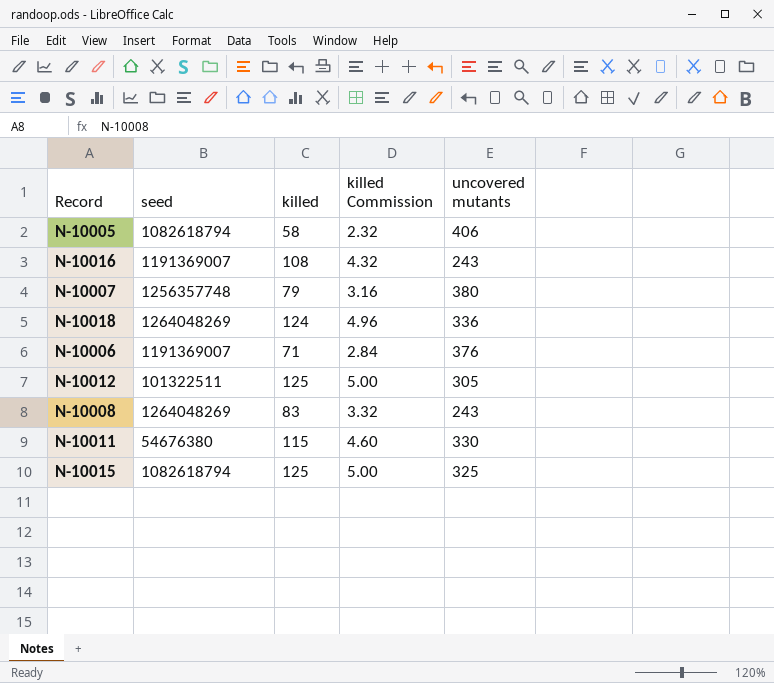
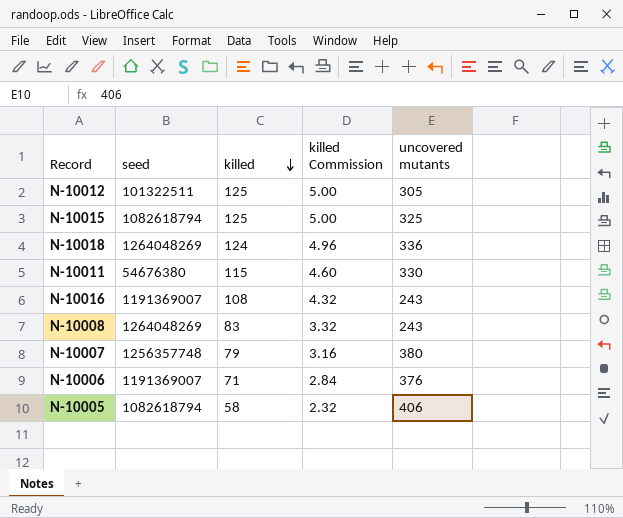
row order: none -> killed descending

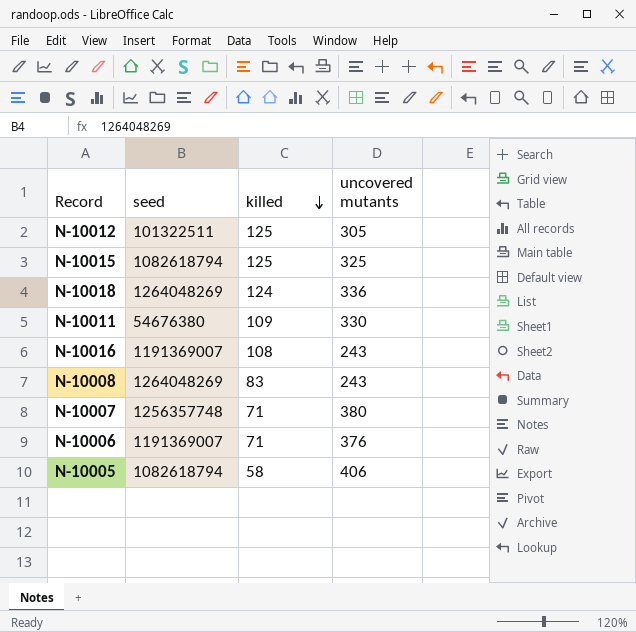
column killed Commission | formula: [killed] * 0.04 -> none
N-10011 | killed: 115 -> 109
N-10007 | killed: 79 -> 71

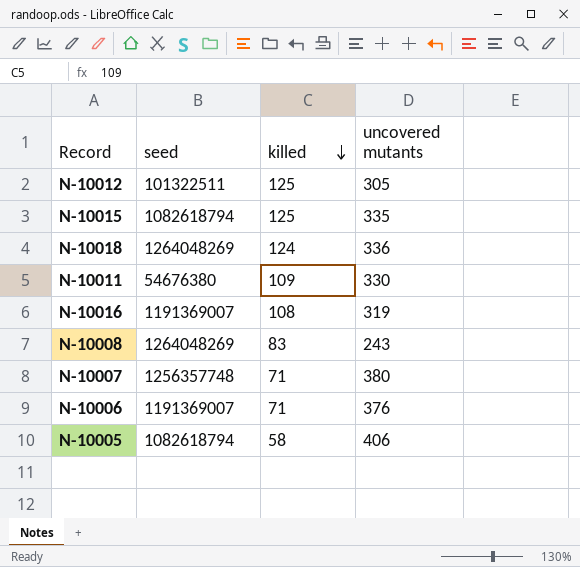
N-10015 | uncovered mutants: 325 -> 335
N-10016 | uncovered mutants: 243 -> 319

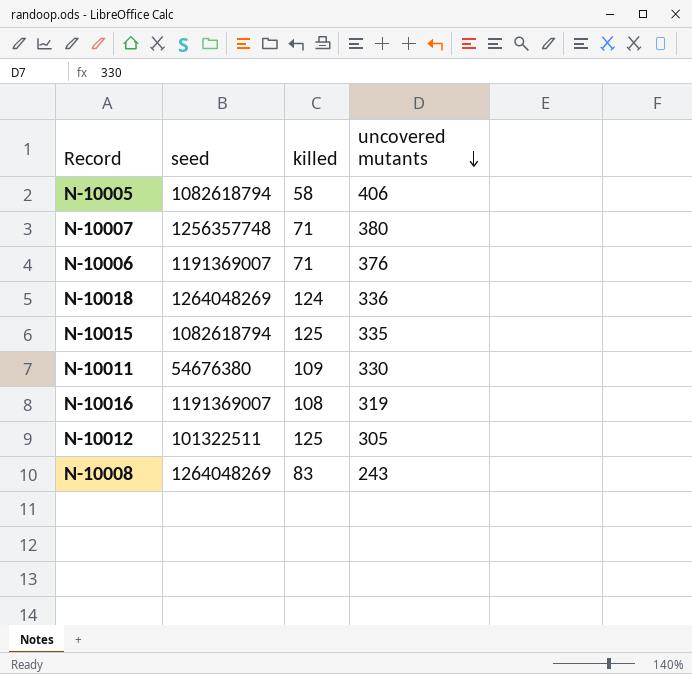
row order: killed descending -> uncovered mutants descending

